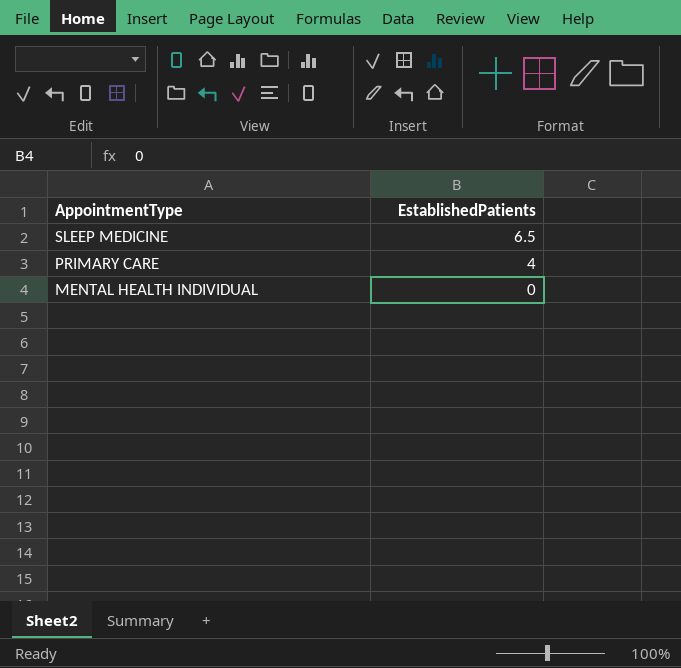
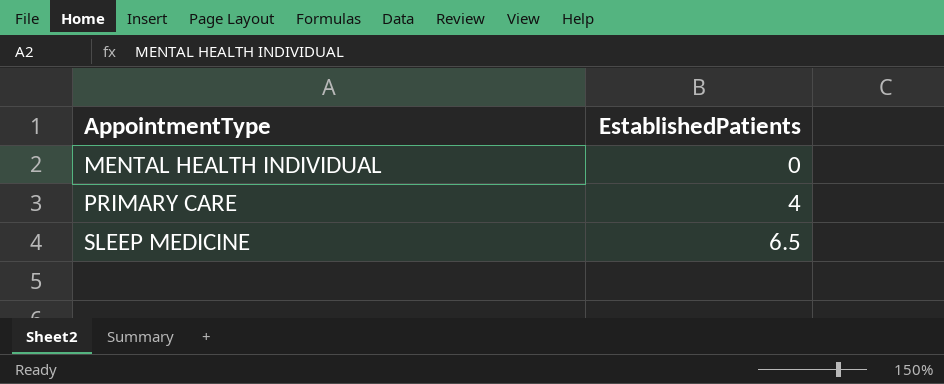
row order: AppointmentType descending -> AppointmentType ascending

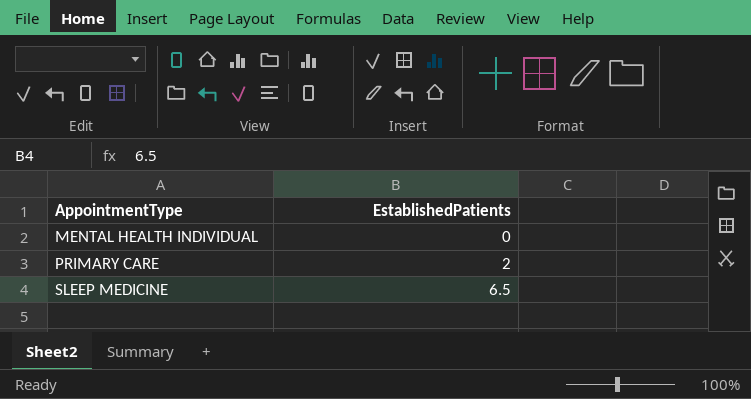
PRIMARY CARE | EstablishedPatients: 4 -> 2

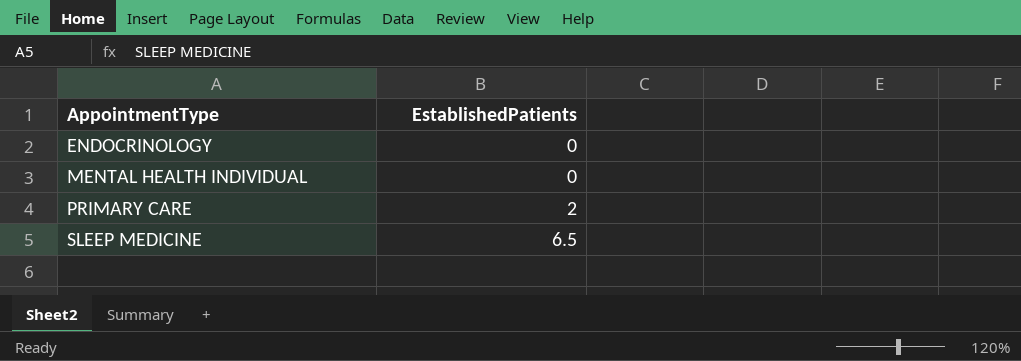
row ENDOCRINOLOGY: none -> 0

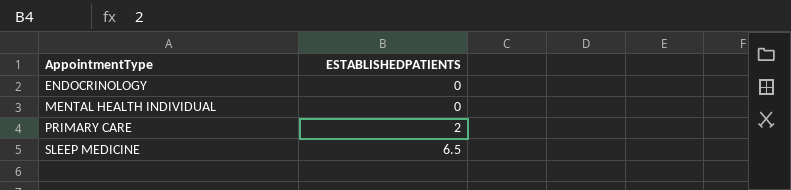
column name: EstablishedPatients -> ESTABLISHEDPATIENTS

